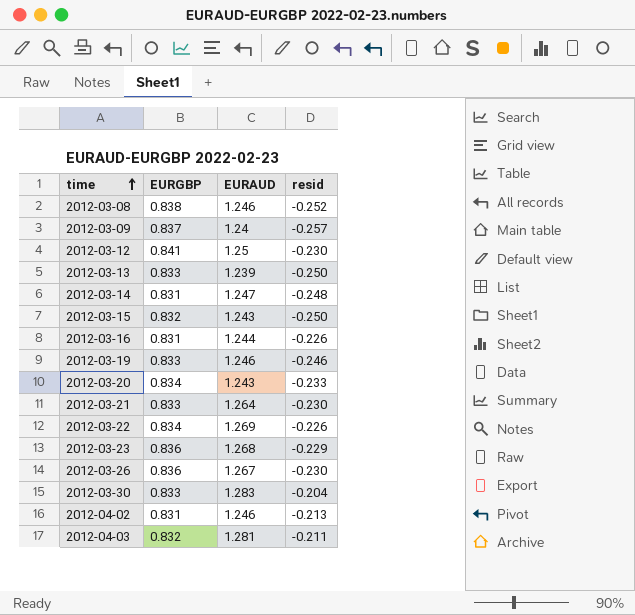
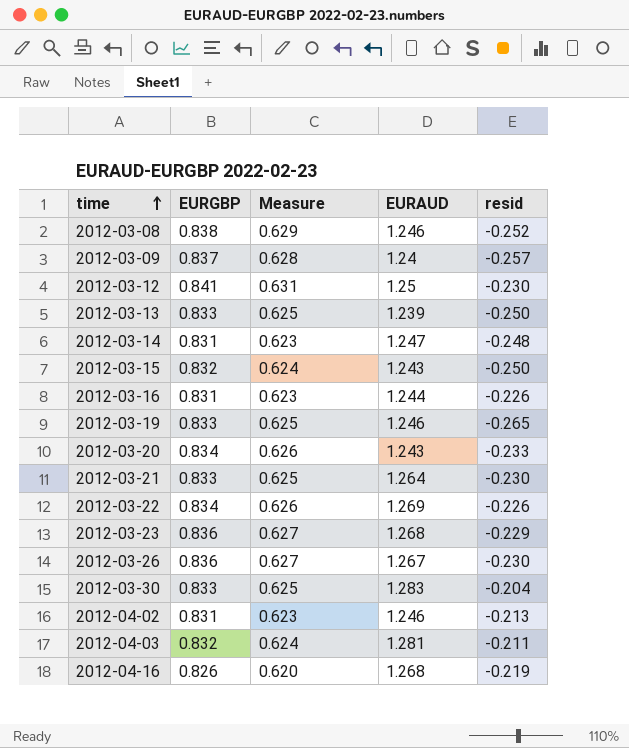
column Measure | formula: none -> [EURGBP] * 0.75
2012-03-19 | resid: -0.246 -> -0.265
row 2012-04-16: none -> 0.826 | 0.620 | 1.268 | -0.219

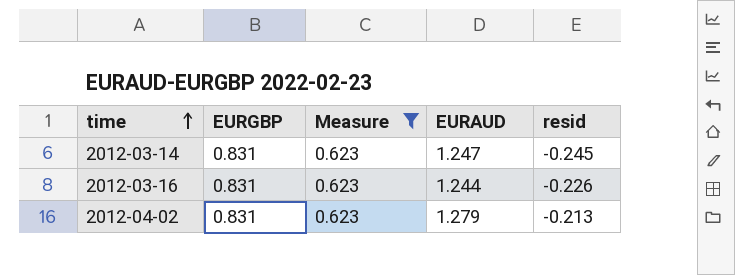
filter: none -> Measure = 0.623
2012-03-14 | resid: -0.248 -> -0.245
2012-04-02 | EURAUD: 1.246 -> 1.279

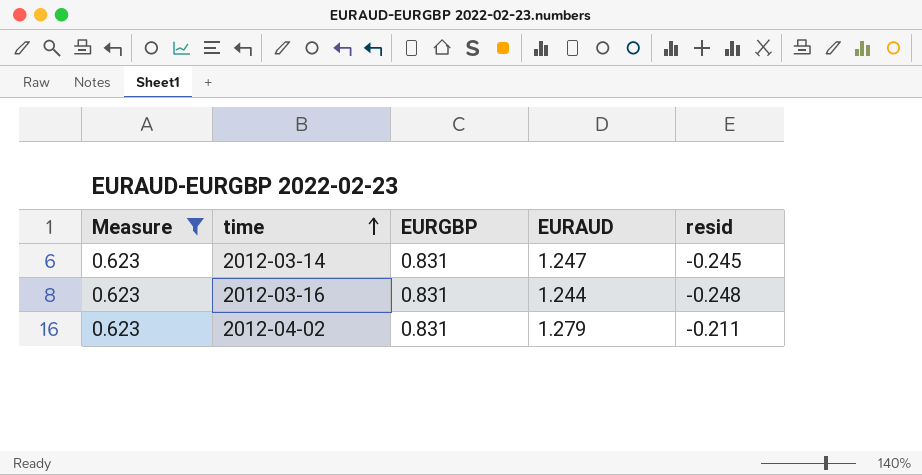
column Measure | position: 3 -> 1
2012-03-16 | resid: -0.226 -> -0.248
2012-04-02 | resid: -0.213 -> -0.211

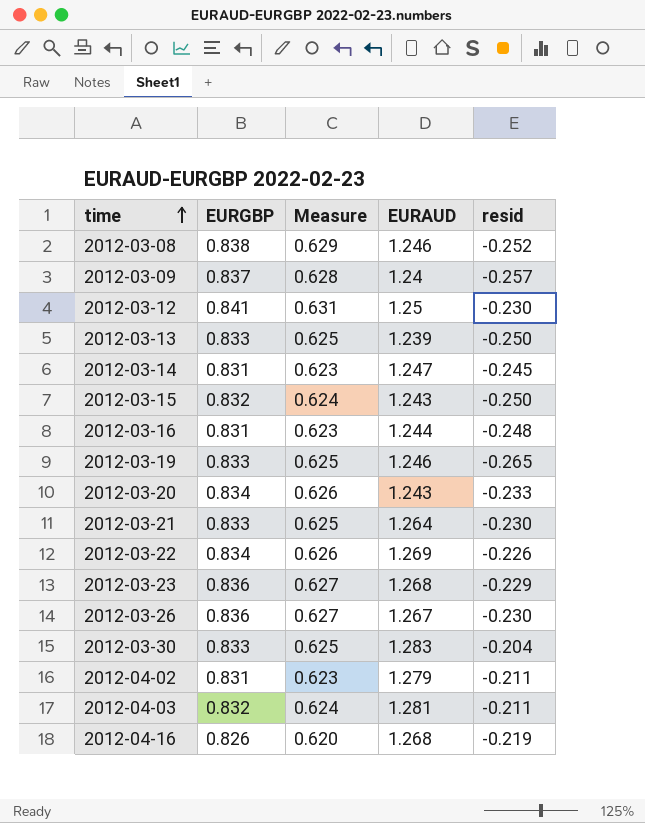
filter: Measure = 0.623 -> none
column Measure | position: 1 -> 3

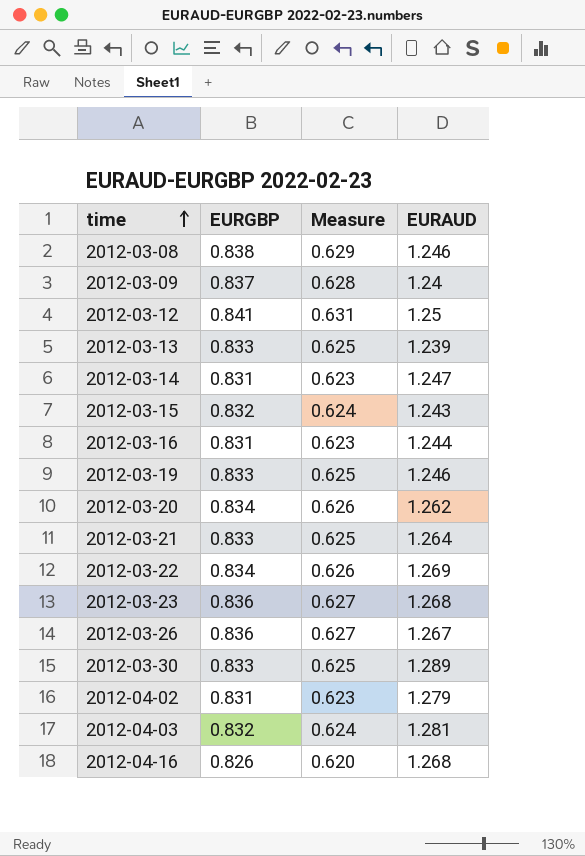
column resid | position: 5 -> none
2012-03-20 | EURAUD: 1.243 -> 1.262
2012-03-30 | EURAUD: 1.283 -> 1.289

